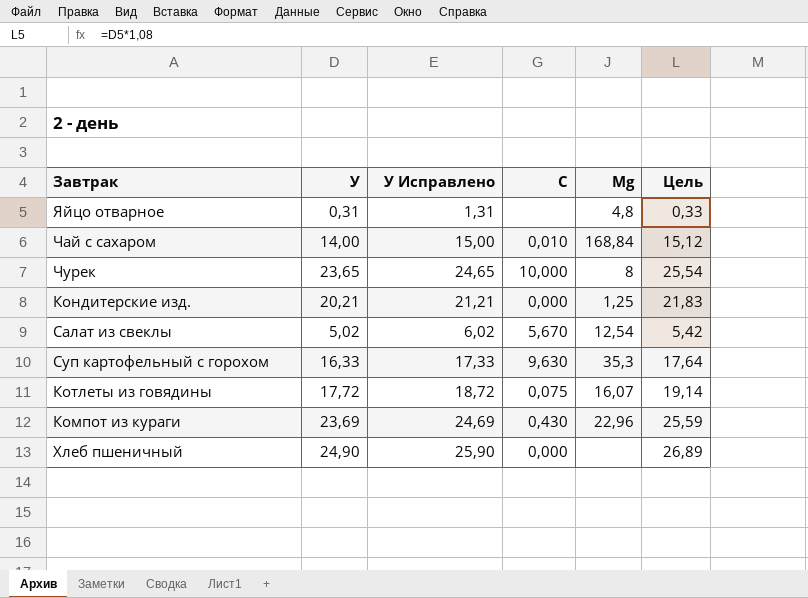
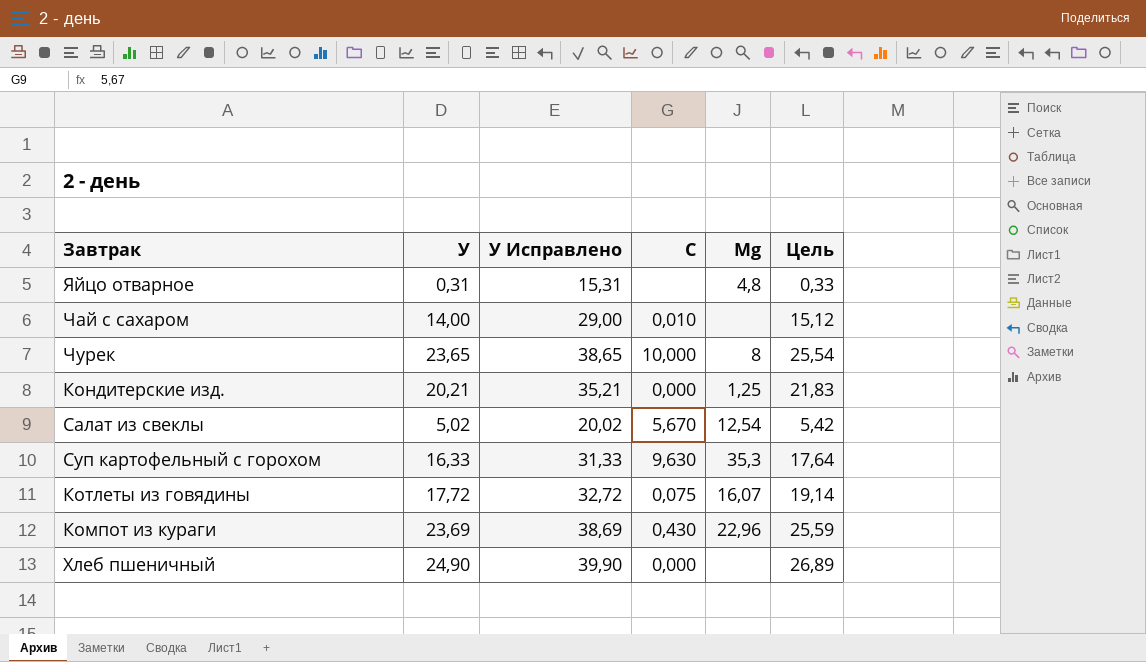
column У Исправлено | formula: [У] + 1 -> [У] + 15
Чай с сахаром | Mg: 168,84 -> none

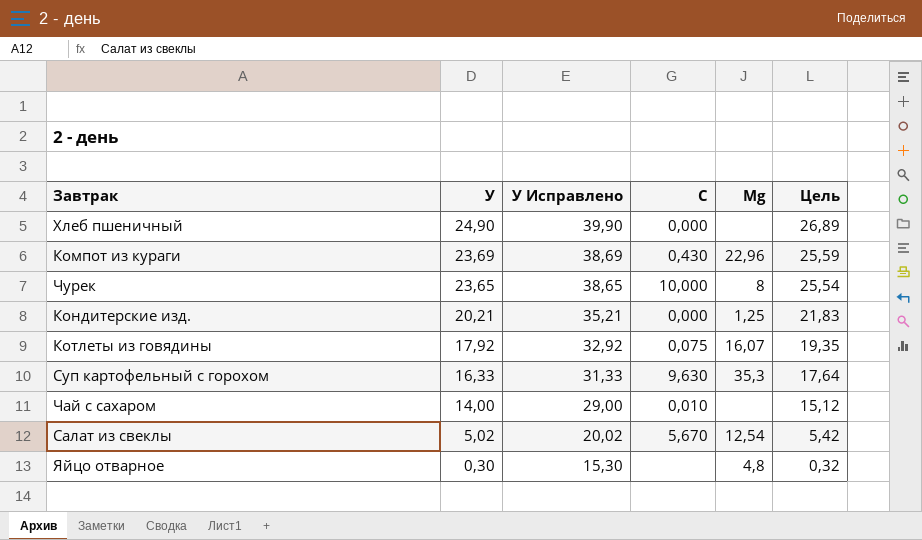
row order: none -> У descending
Котлеты из говядины | У: 17,72 -> 17,92
Котлеты из говядины | У Исправлено: 32,72 -> 32,92
Котлеты из говядины | Цель: 19,14 -> 19,35
Яйцо отварное | У: 0,31 -> 0,30
Яйцо отварное | У Исправлено: 15,31 -> 15,30
Яйцо отварное | Цель: 0,33 -> 0,32

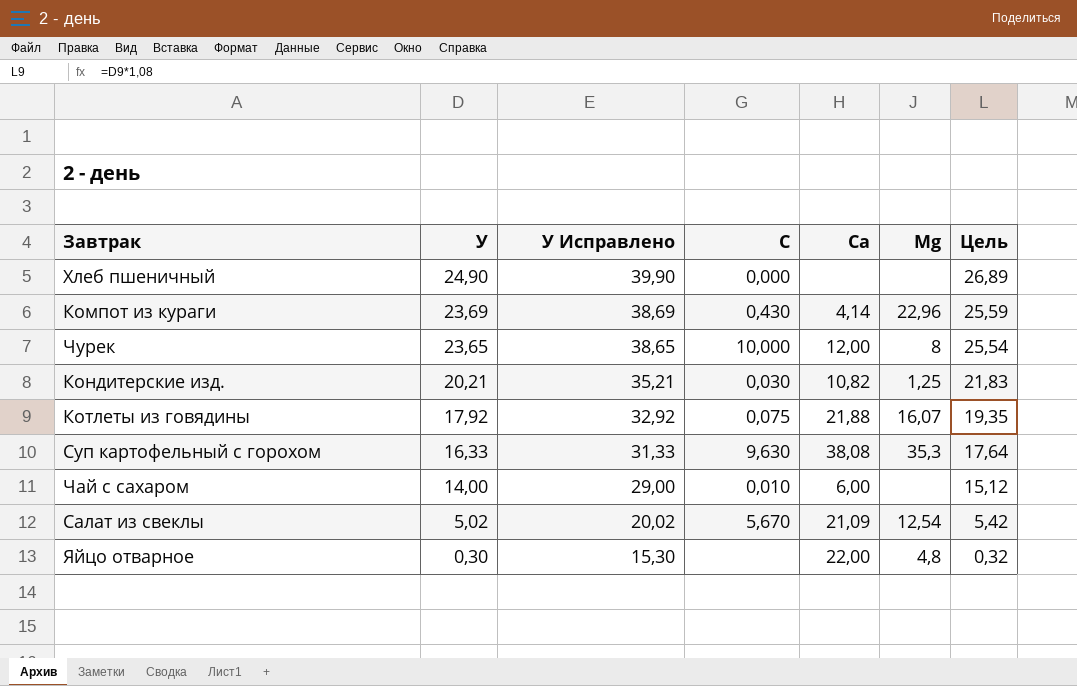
column Ca | position: none -> 5
Кондитерские изд. | C: 0,000 -> 0,030

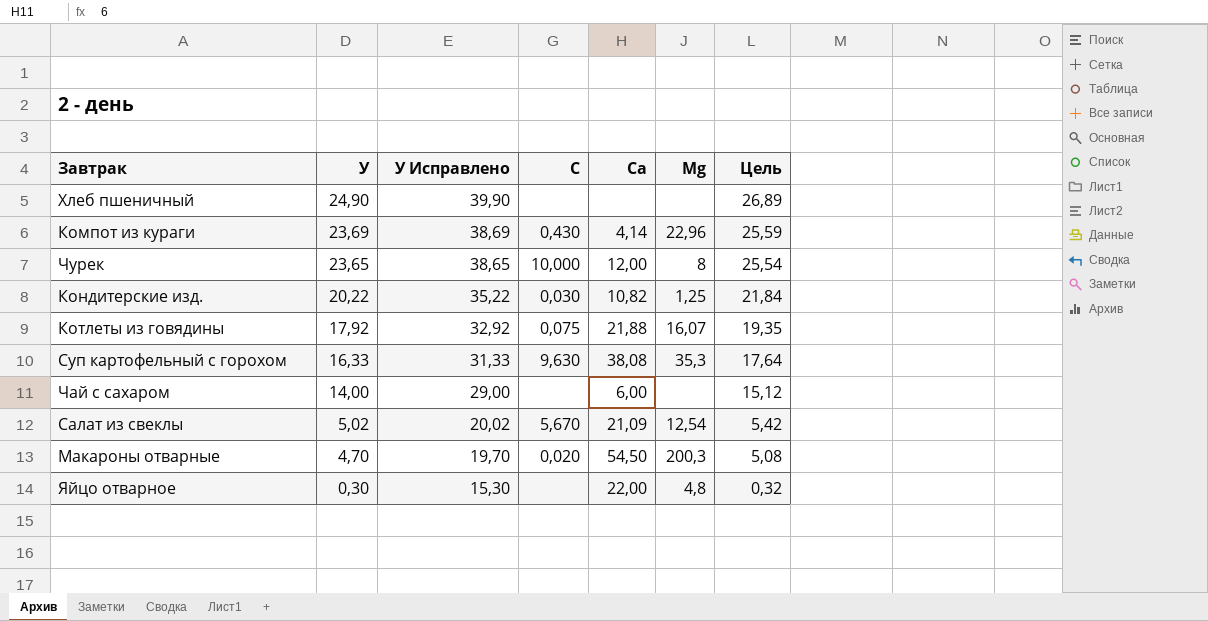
Хлеб пшеничный | C: 0,000 -> none
Кондитерские изд. | У: 20,21 -> 20,22
Кондитерские изд. | У Исправлено: 35,21 -> 35,22
Кондитерские изд. | Цель: 21,83 -> 21,84
Чай с сахаром | C: 0,010 -> none
row Макароны отварные: none -> 4,70 | 19,70 | 0,020 | 54,50 | 200,3 | 5,08

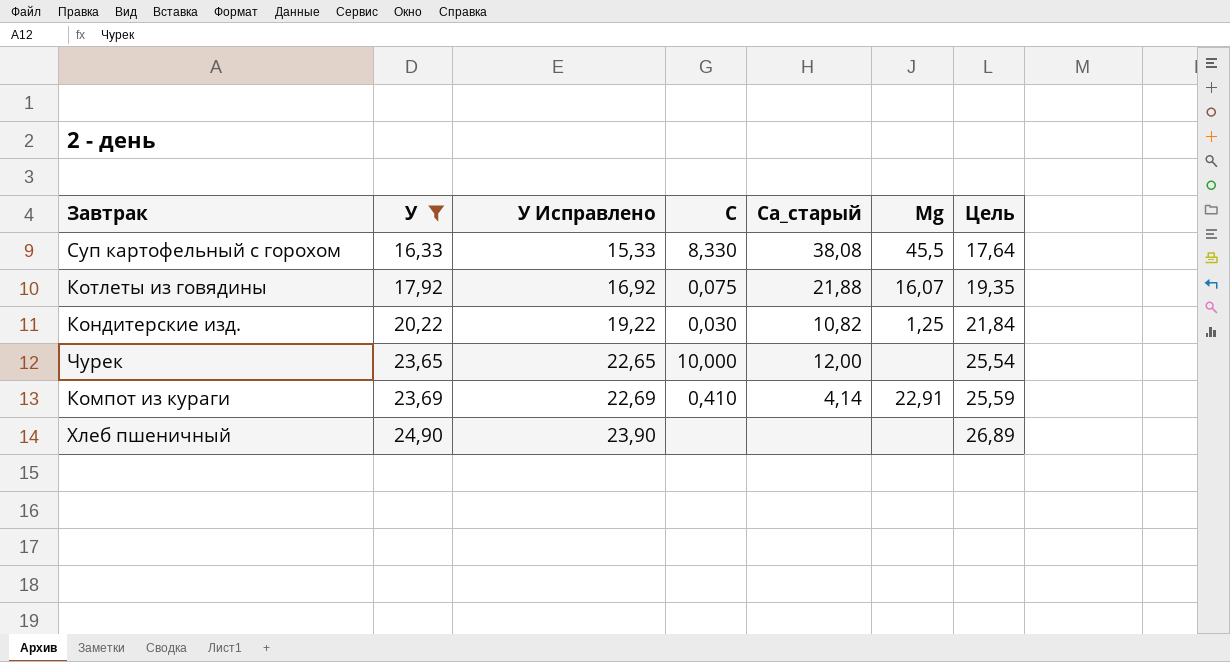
filter: none -> У >= 16,33
row order: У descending -> У ascending
column У Исправлено | formula: [У] + 15 -> [У] - 1
column name: Ca -> Ca_старый
Суп картофельный с горохом | C: 9,630 -> 8,330
Суп картофельный с горохом | Mg: 35,3 -> 45,5
Чурек | Mg: 8 -> none
Компот из кураги | C: 0,430 -> 0,410
Компот из кураги | Mg: 22,96 -> 22,91

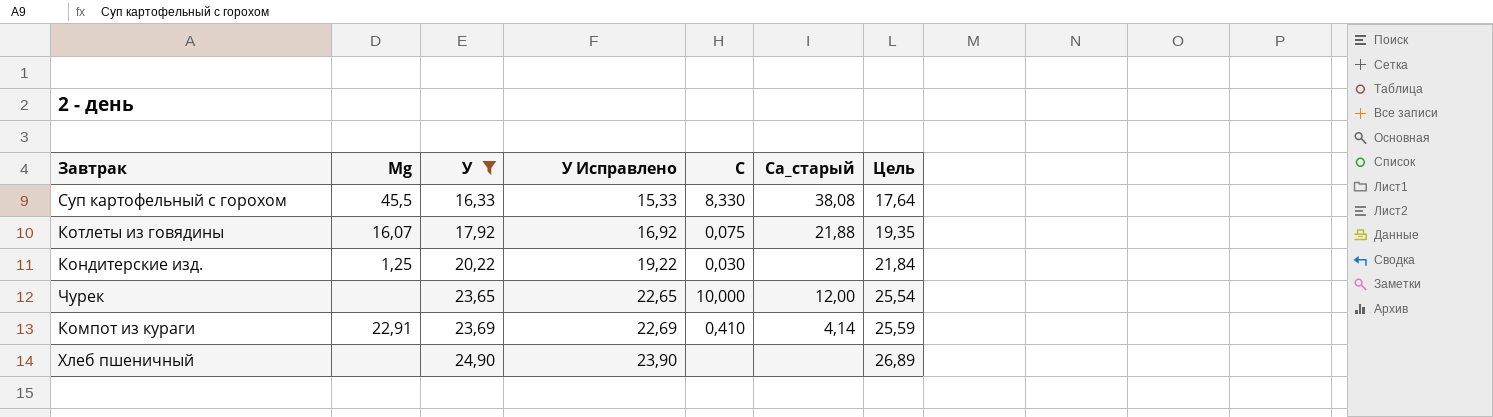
column Mg | position: 6 -> 2
Кондитерские изд. | Ca_старый: 10,82 -> none

